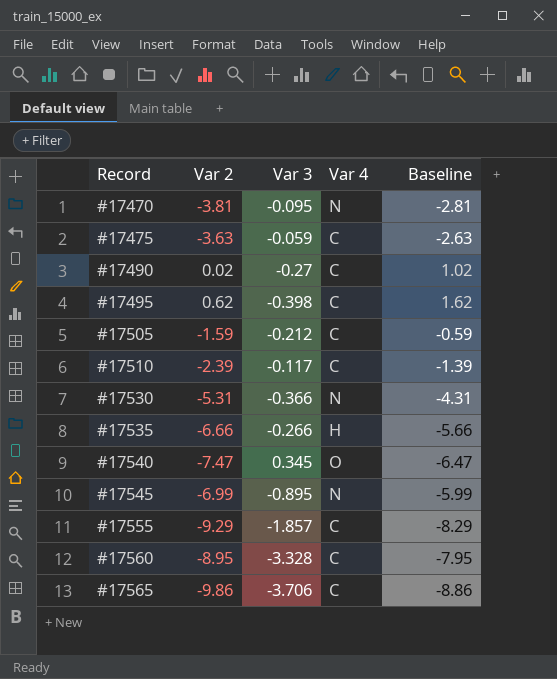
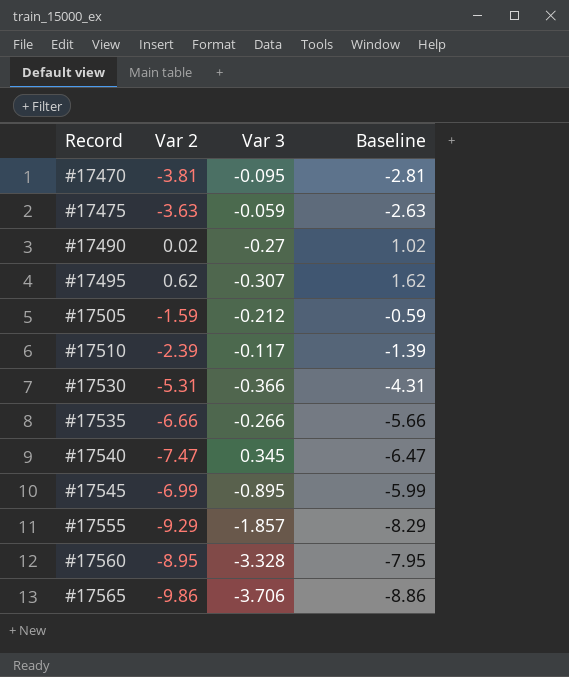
column Var 4 | position: 4 -> none
#17495 | Var 3: -0.398 -> -0.307

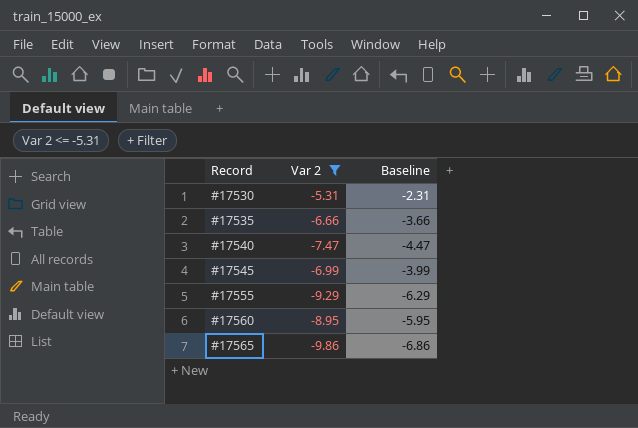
filter: none -> Var 2 <= -5.31
column Var 3 | position: 3 -> none
column Baseline | formula: [Var 2] + 1 -> [Var 2] + 3

